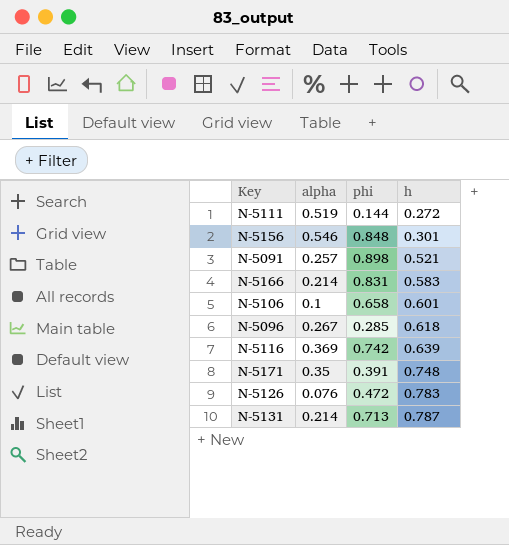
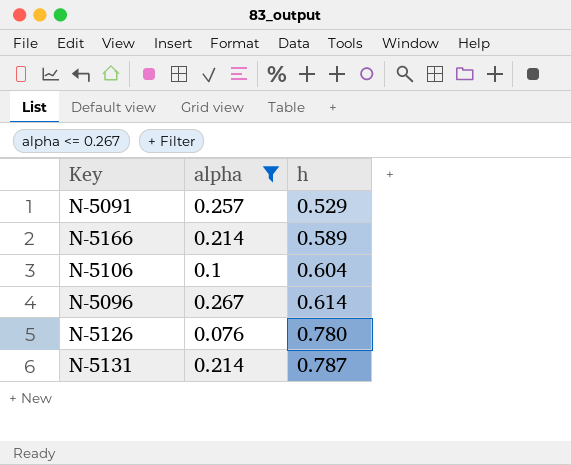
filter: none -> alpha <= 0.267
column phi | position: 3 -> none
N-5091 | h: 0.521 -> 0.529
N-5166 | h: 0.583 -> 0.589
N-5106 | h: 0.601 -> 0.604
N-5096 | h: 0.618 -> 0.614
N-5126 | h: 0.783 -> 0.780

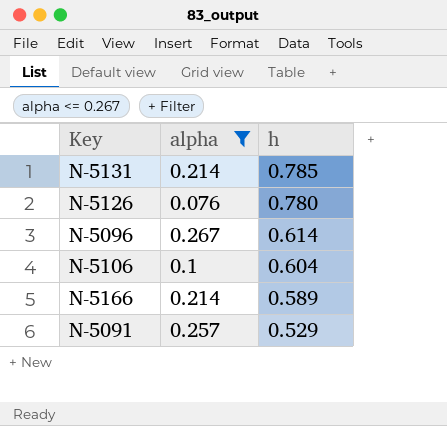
row order: h ascending -> h descending
N-5131 | h: 0.787 -> 0.785

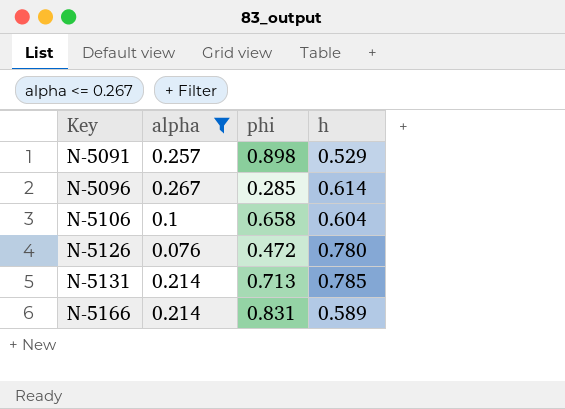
row order: h descending -> Key ascending
column phi | position: none -> 3

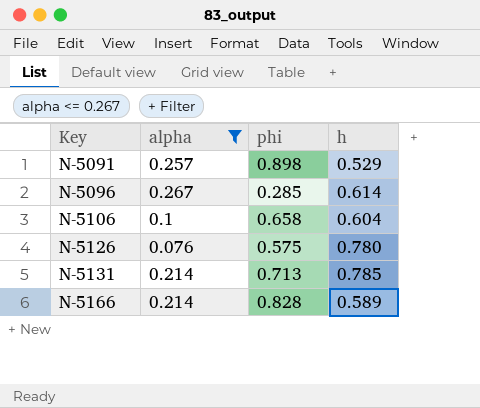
N-5126 | phi: 0.472 -> 0.575
N-5166 | phi: 0.831 -> 0.828

